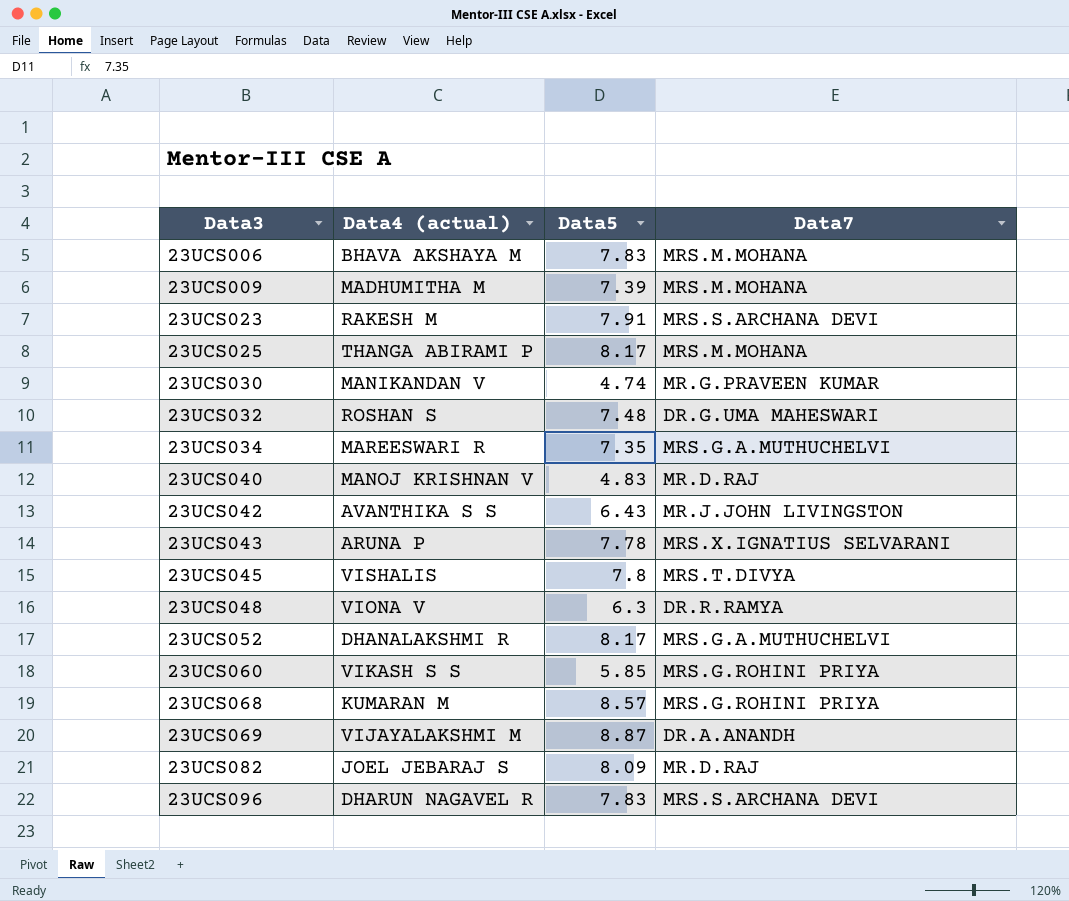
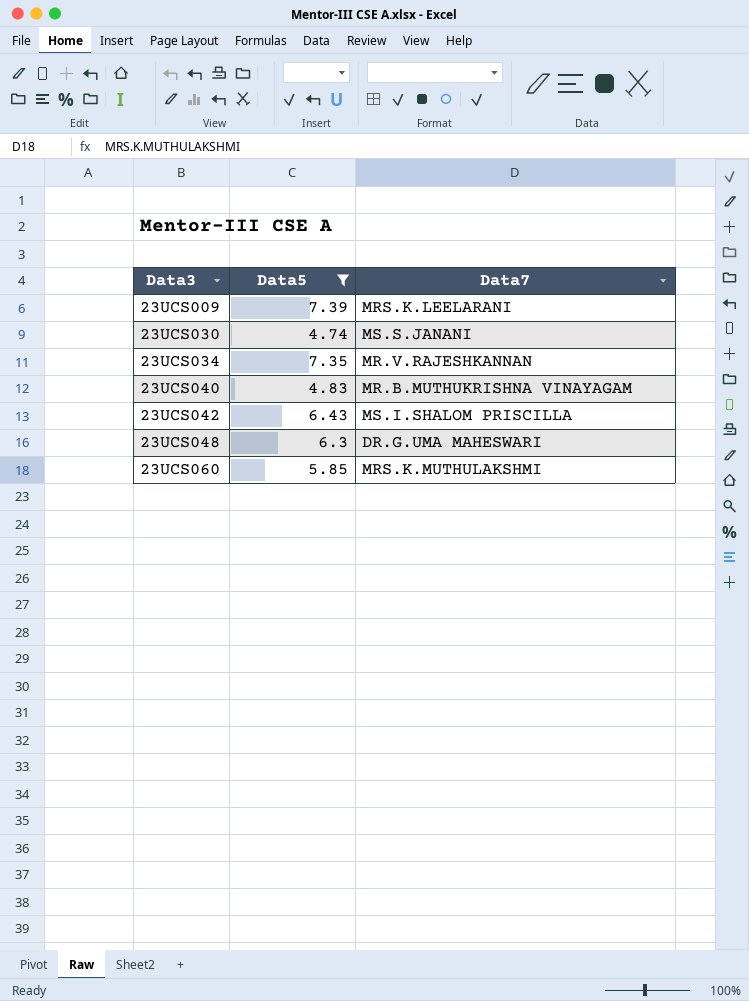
filter: none -> Data5 <= 7.39
column Data4 (actual) | position: 2 -> none
23UCS009 | Data7: MRS.M.MOHANA -> MRS.K.LEELARANI
23UCS030 | Data7: MR.G.PRAVEEN KUMAR -> MS.S.JANANI
23UCS034 | Data7: MRS.G.A.MUTHUCHELVI -> MR.V.RAJESHKANNAN
23UCS040 | Data7: MR.D.RAJ -> MR.B.MUTHUKRISHNA VINAYAGAM
23UCS042 | Data7: MR.J.JOHN LIVINGSTON -> MS.I.SHALOM PRISCILLA
23UCS048 | Data7: DR.R.RAMYA -> DR.G.UMA MAHESWARI
23UCS060 | Data7: MRS.G.ROHINI PRIYA -> MRS.K.MUTHULAKSHMI

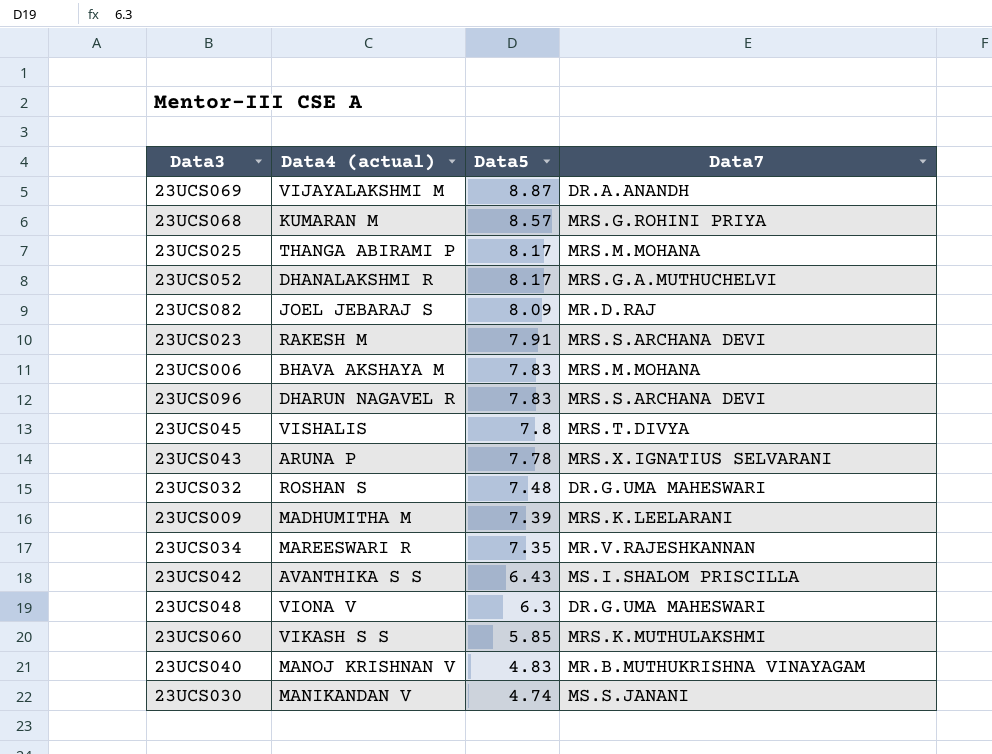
filter: Data5 <= 7.39 -> none
row order: Data3 ascending -> Data5 descending
column Data4 (actual) | position: none -> 2

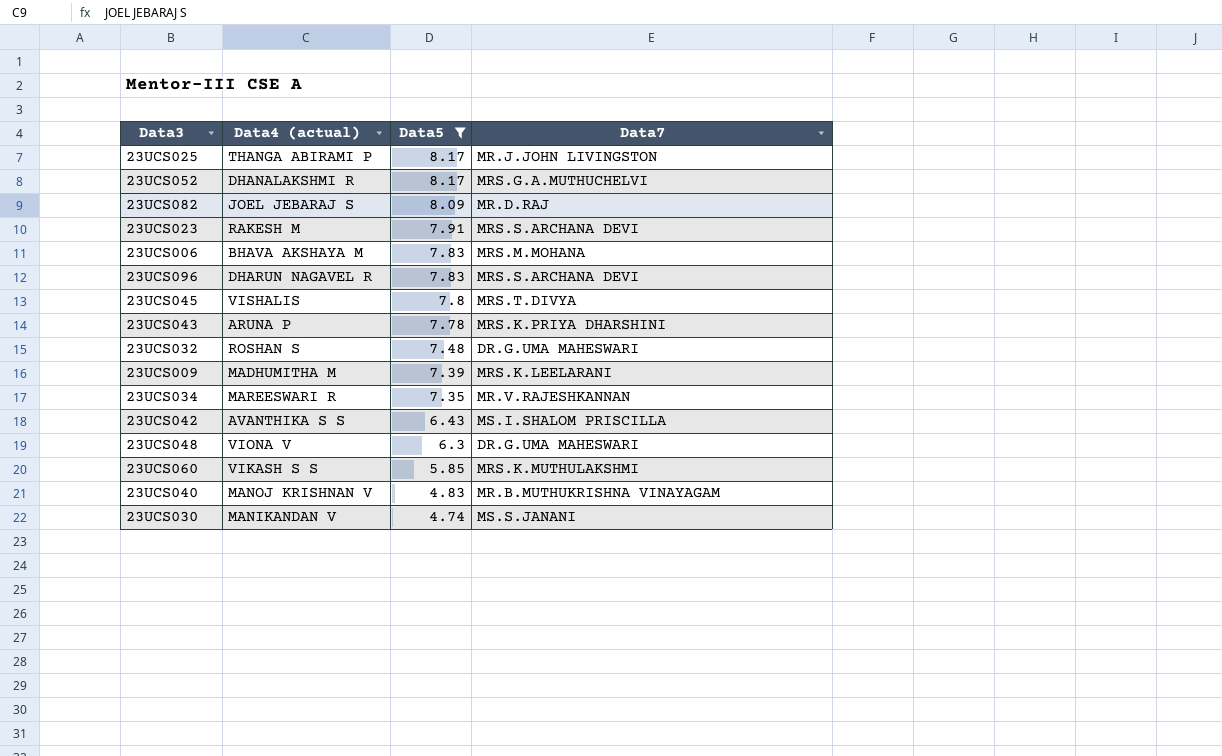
filter: none -> Data5 <= 8.17
23UCS025 | Data7: MRS.M.MOHANA -> MR.J.JOHN LIVINGSTON
23UCS043 | Data7: MRS.X.IGNATIUS SELVARANI -> MRS.K.PRIYA DHARSHINI

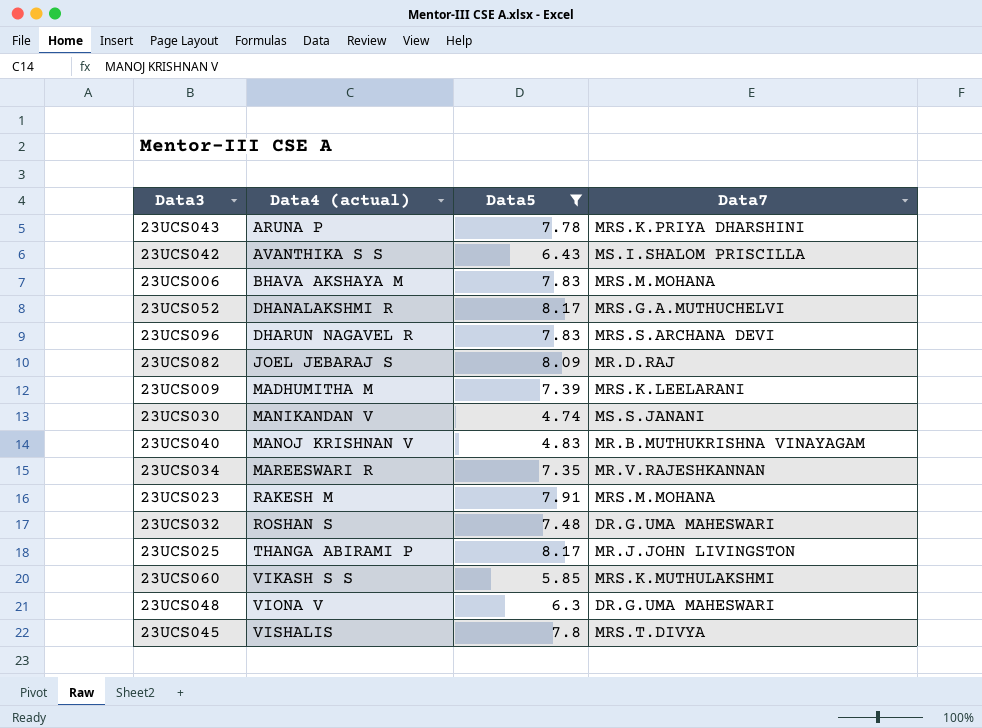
row order: Data5 descending -> Data4 (actual) ascending
23UCS023 | Data7: MRS.S.ARCHANA DEVI -> MRS.M.MOHANA

